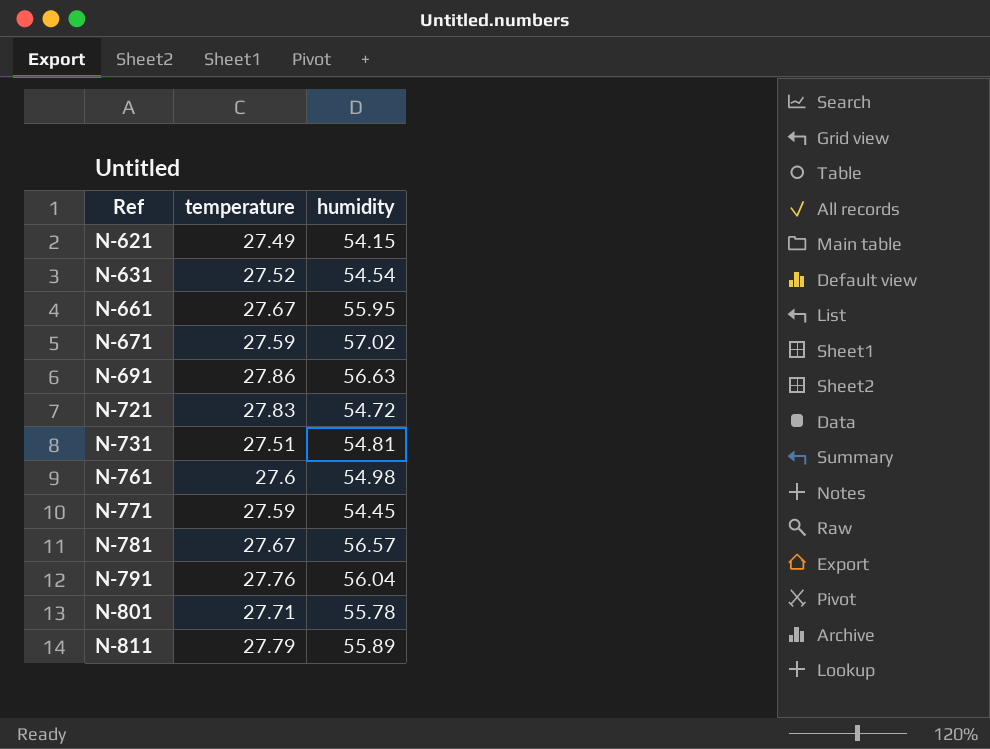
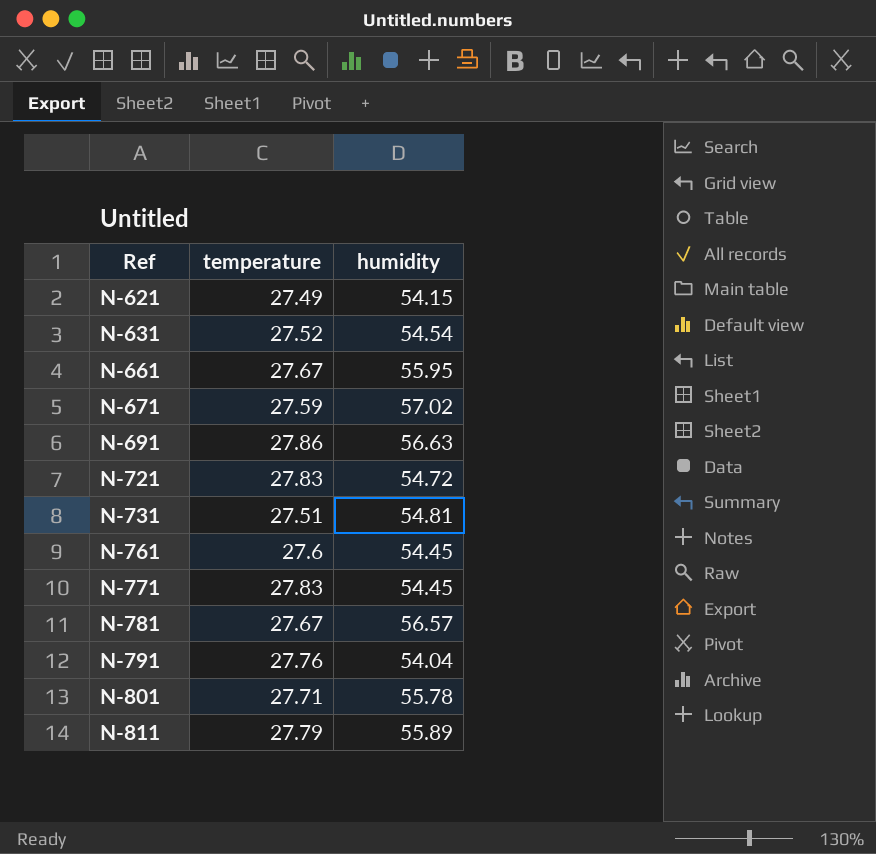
N-761 | humidity: 54.98 -> 54.45
N-771 | temperature: 27.59 -> 27.83
N-791 | humidity: 56.04 -> 54.04

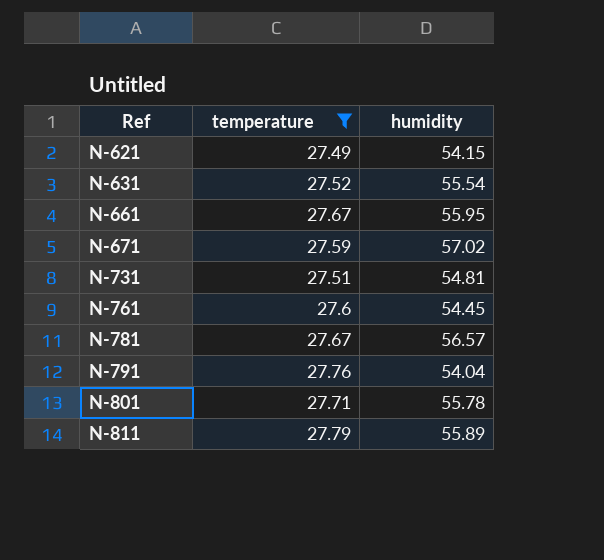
filter: none -> temperature <= 27.79
N-631 | humidity: 54.54 -> 55.54

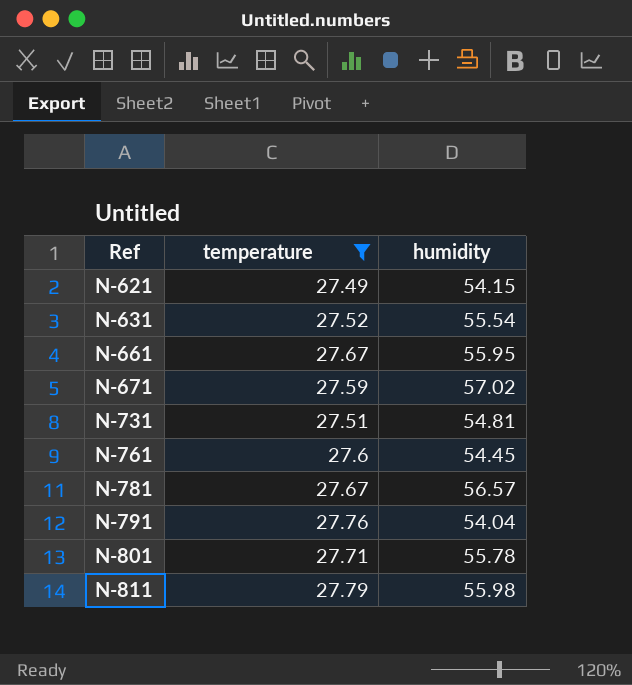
N-811 | humidity: 55.89 -> 55.98

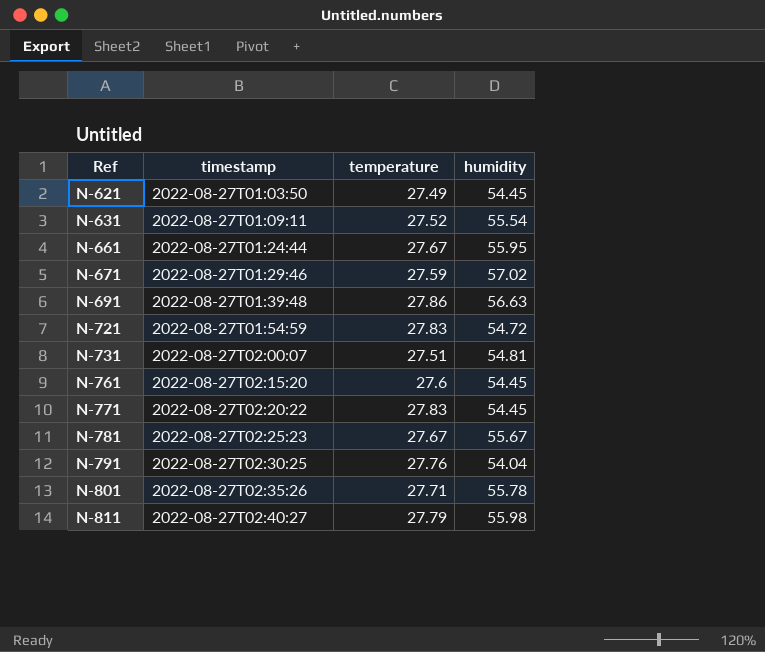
filter: temperature <= 27.79 -> none
column timestamp | position: none -> 2
N-621 | humidity: 54.15 -> 54.45
N-781 | humidity: 56.57 -> 55.67

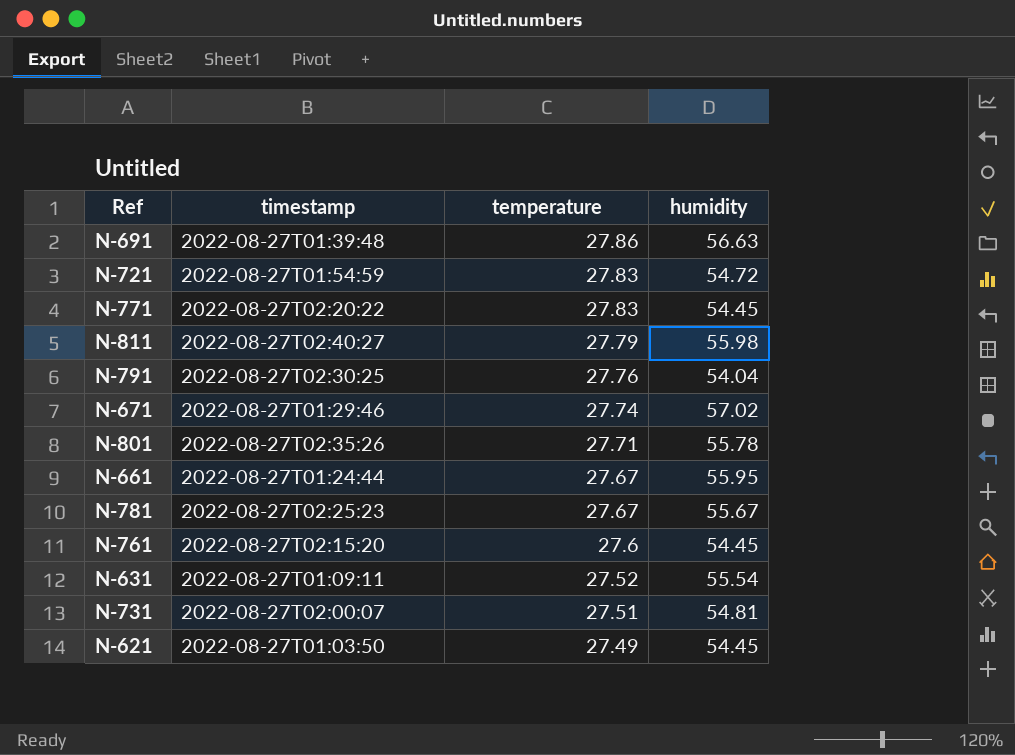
row order: Ref ascending -> temperature descending
N-671 | temperature: 27.59 -> 27.74

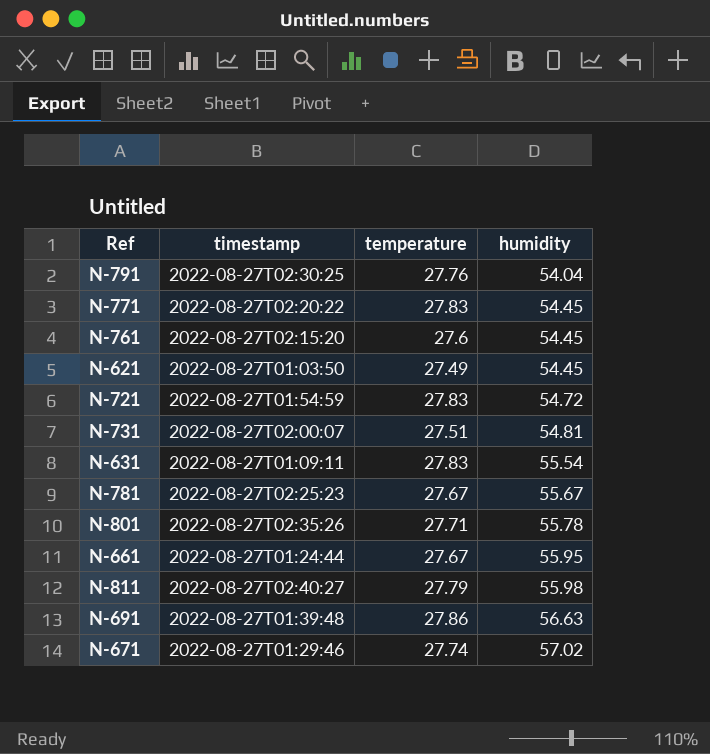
row order: temperature descending -> humidity ascending
N-631 | temperature: 27.52 -> 27.83

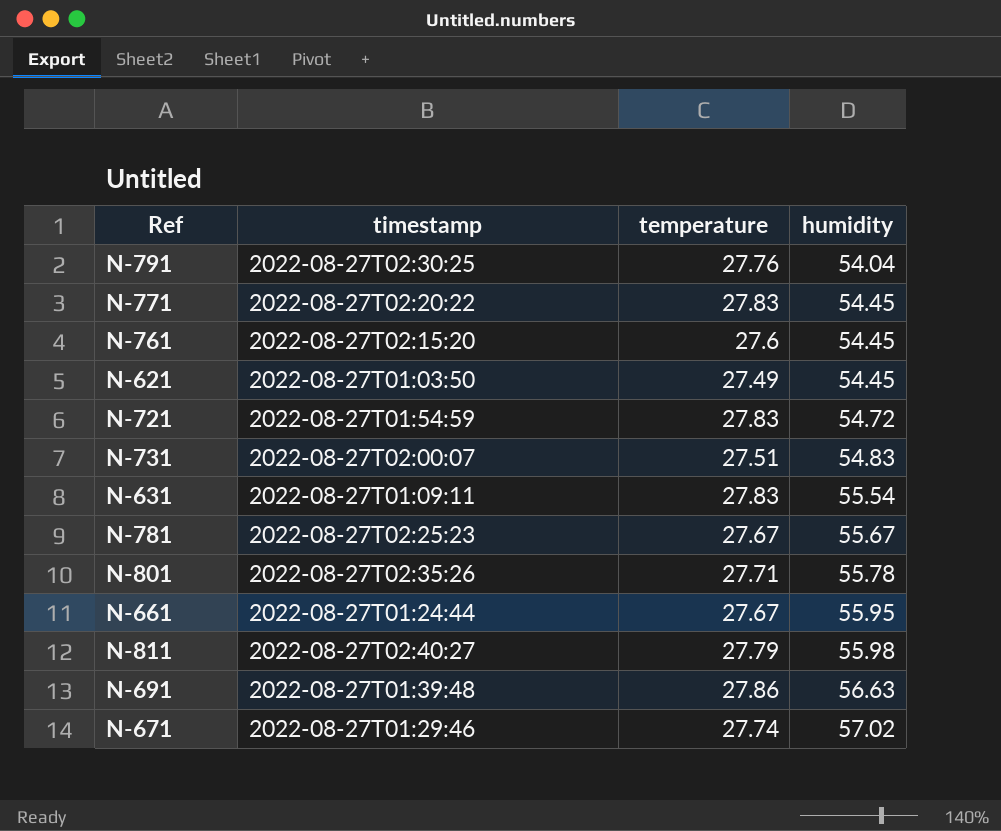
N-731 | humidity: 54.81 -> 54.83

